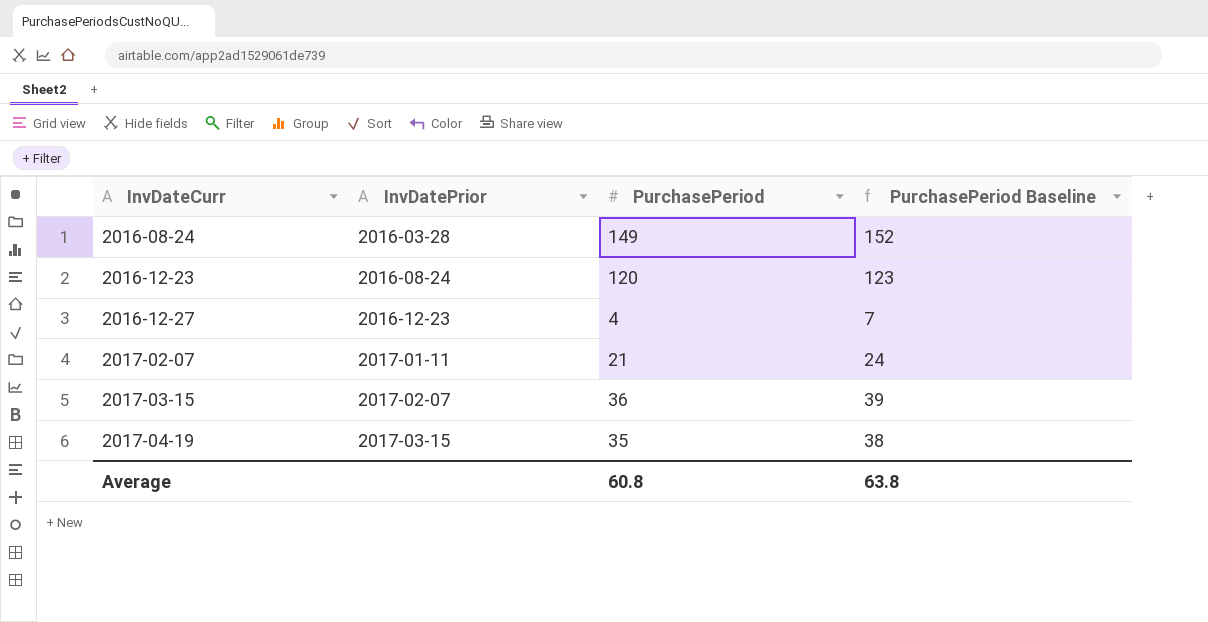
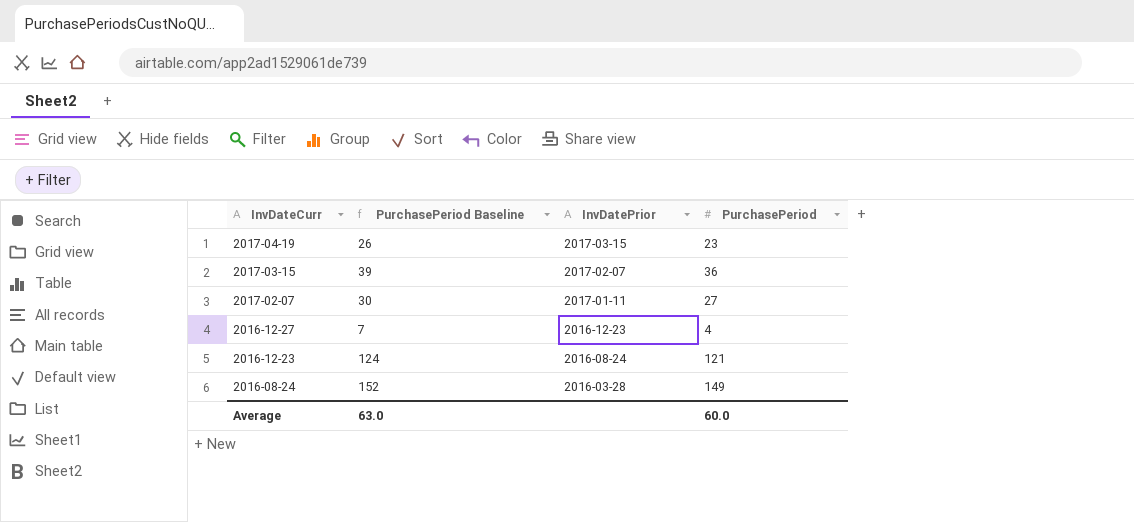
row order: InvDateCurr ascending -> InvDateCurr descending
column PurchasePeriod Baseline | position: 4 -> 2
2017-04-19 | PurchasePeriod Baseline: 38 -> 26
2017-04-19 | PurchasePeriod: 35 -> 23
2017-02-07 | PurchasePeriod Baseline: 24 -> 30
2017-02-07 | PurchasePeriod: 21 -> 27
2016-12-23 | PurchasePeriod Baseline: 123 -> 124
2016-12-23 | PurchasePeriod: 120 -> 121
Average | PurchasePeriod Baseline: 63.8 -> 63.0
Average | PurchasePeriod: 60.8 -> 60.0

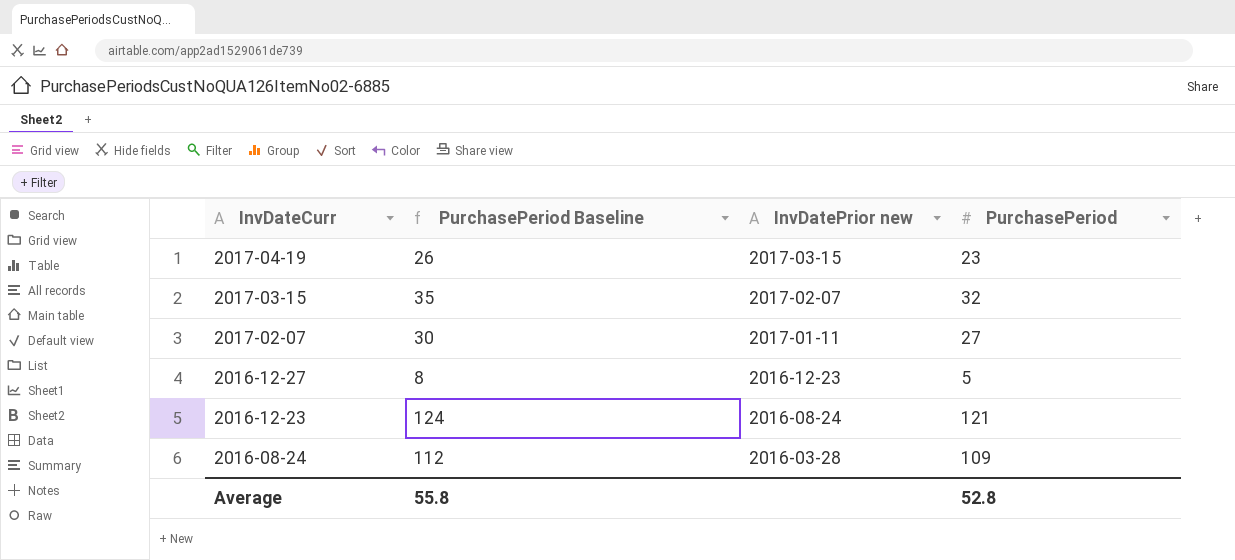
column name: InvDatePrior -> InvDatePrior new
2017-03-15 | PurchasePeriod Baseline: 39 -> 35
2017-03-15 | PurchasePeriod: 36 -> 32
2016-12-27 | PurchasePeriod Baseline: 7 -> 8
2016-12-27 | PurchasePeriod: 4 -> 5
2016-08-24 | PurchasePeriod Baseline: 152 -> 112
2016-08-24 | PurchasePeriod: 149 -> 109
Average | PurchasePeriod Baseline: 63.0 -> 55.8
Average | PurchasePeriod: 60.0 -> 52.8

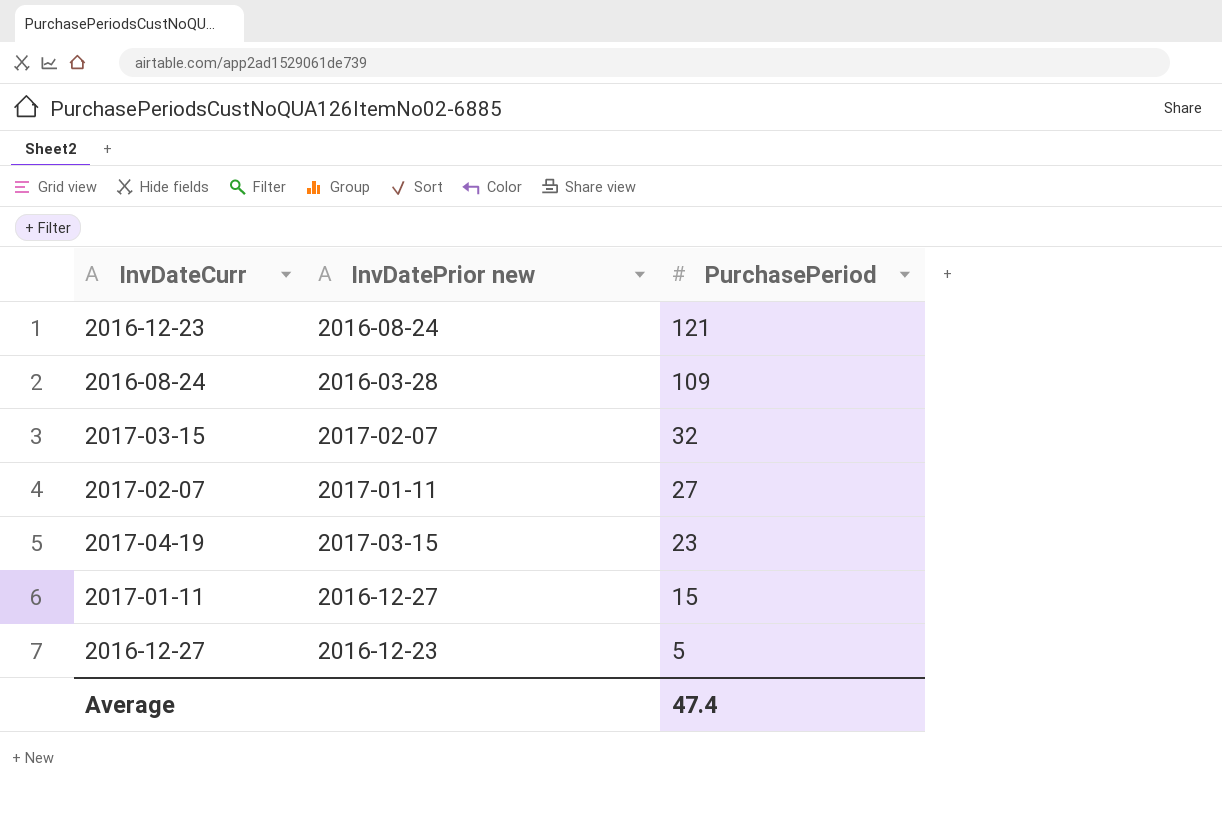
row order: InvDateCurr descending -> PurchasePeriod descending
column PurchasePeriod Baseline | formula: [PurchasePeriod] + 3 -> none
row 2017-01-11: none -> 2016-12-27 | 15
Average | PurchasePeriod: 52.8 -> 47.4

